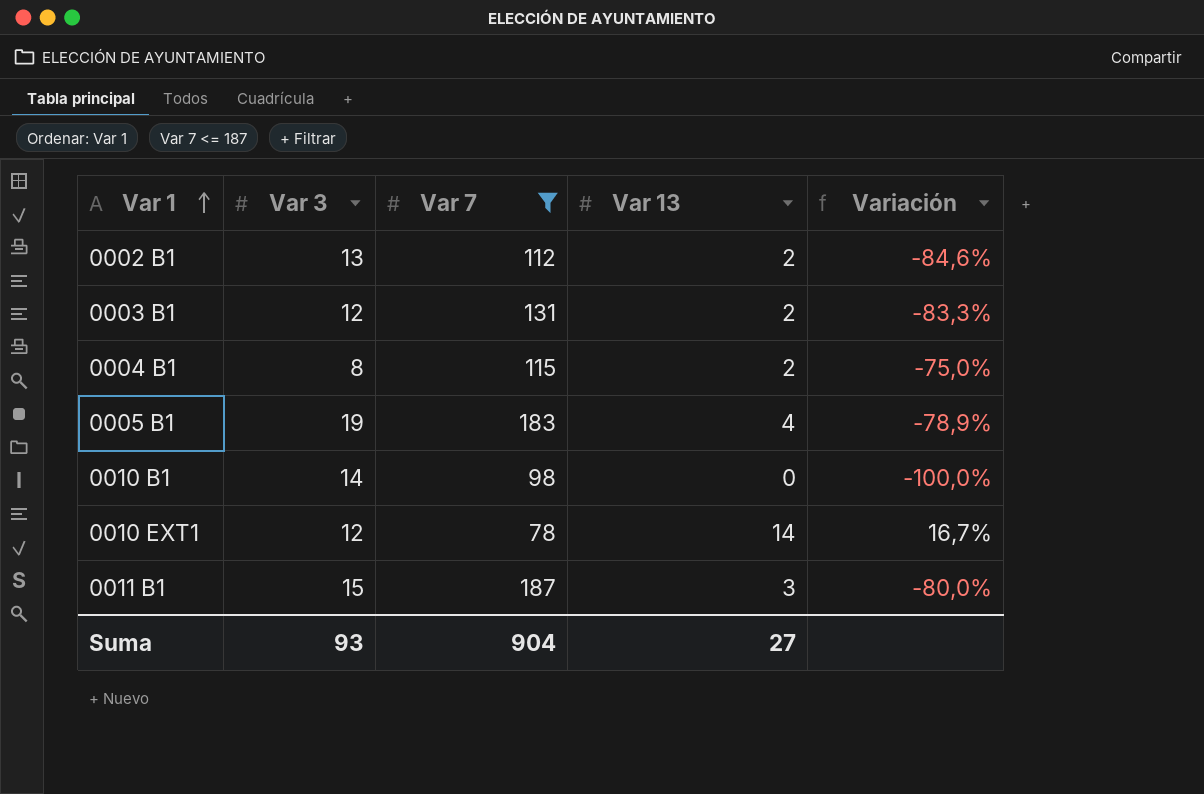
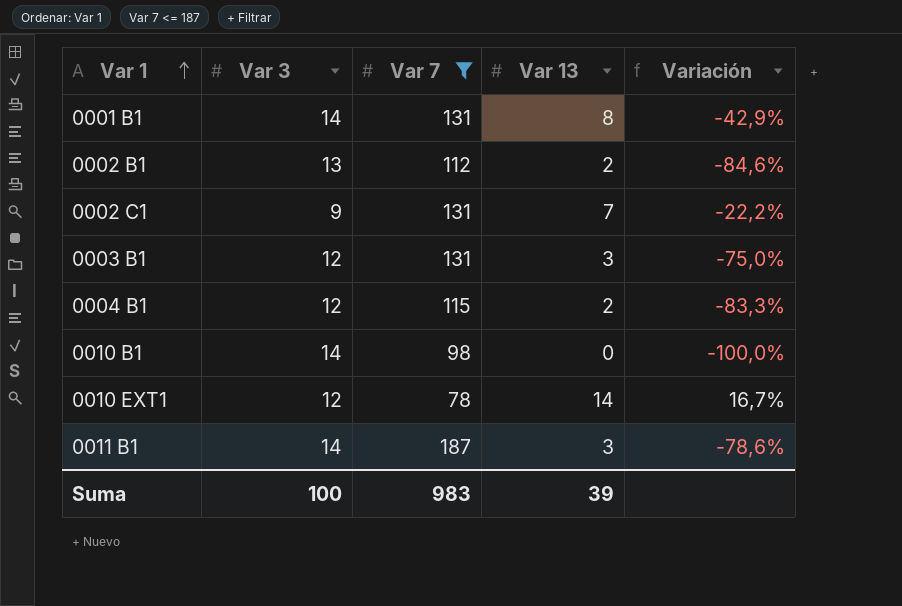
row 0005 B1: 19 | 183 | 4 | -78,9% -> none
row 0001 B1: none -> 14 | 131 | 8 | -42,9%
row 0002 C1: none -> 9 | 131 | 7 | -22,2%
0003 B1 | Var 13: 2 -> 3
0003 B1 | Variación: -83,3% -> -75,0%
0004 B1 | Var 3: 8 -> 12
0004 B1 | Variación: -75,0% -> -83,3%
0011 B1 | Var 3: 15 -> 14
0011 B1 | Variación: -80,0% -> -78,6%
Suma | Var 3: 93 -> 100
Suma | Var 7: 904 -> 983
Suma | Var 13: 27 -> 39

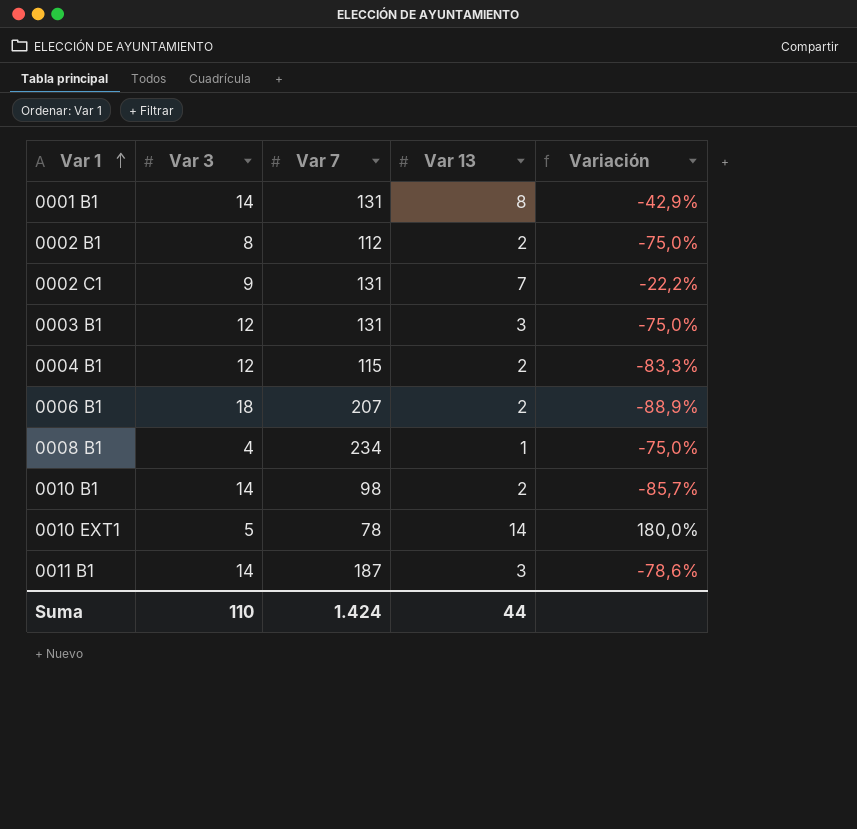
filter: Var 7 <= 187 -> none
0002 B1 | Var 3: 13 -> 8
0002 B1 | Variación: -84,6% -> -75,0%
0010 B1 | Var 13: 0 -> 2
0010 B1 | Variación: -100,0% -> -85,7%
0010 EXT1 | Var 3: 12 -> 5
0010 EXT1 | Variación: 16,7% -> 180,0%
Suma | Var 3: 100 -> 110
Suma | Var 7: 983 -> 1.424
Suma | Var 13: 39 -> 44

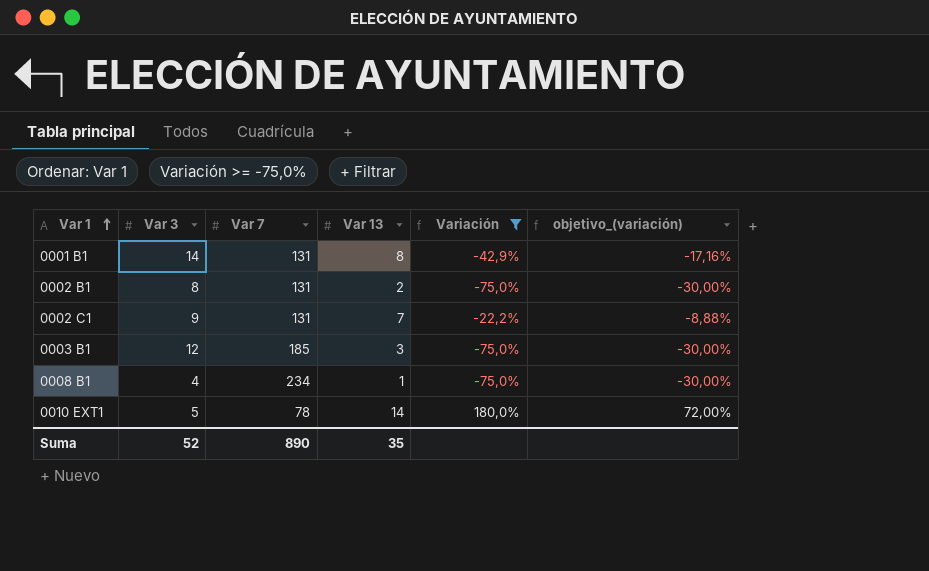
filter: none -> Variación >= -75,0%
column objetivo_(variación) | formula: none -> [Variación] * 0,4
0002 B1 | Var 7: 112 -> 131
0003 B1 | Var 7: 131 -> 185
Suma | Var 3: 110 -> 52
Suma | Var 7: 1.424 -> 890
Suma | Var 13: 44 -> 35

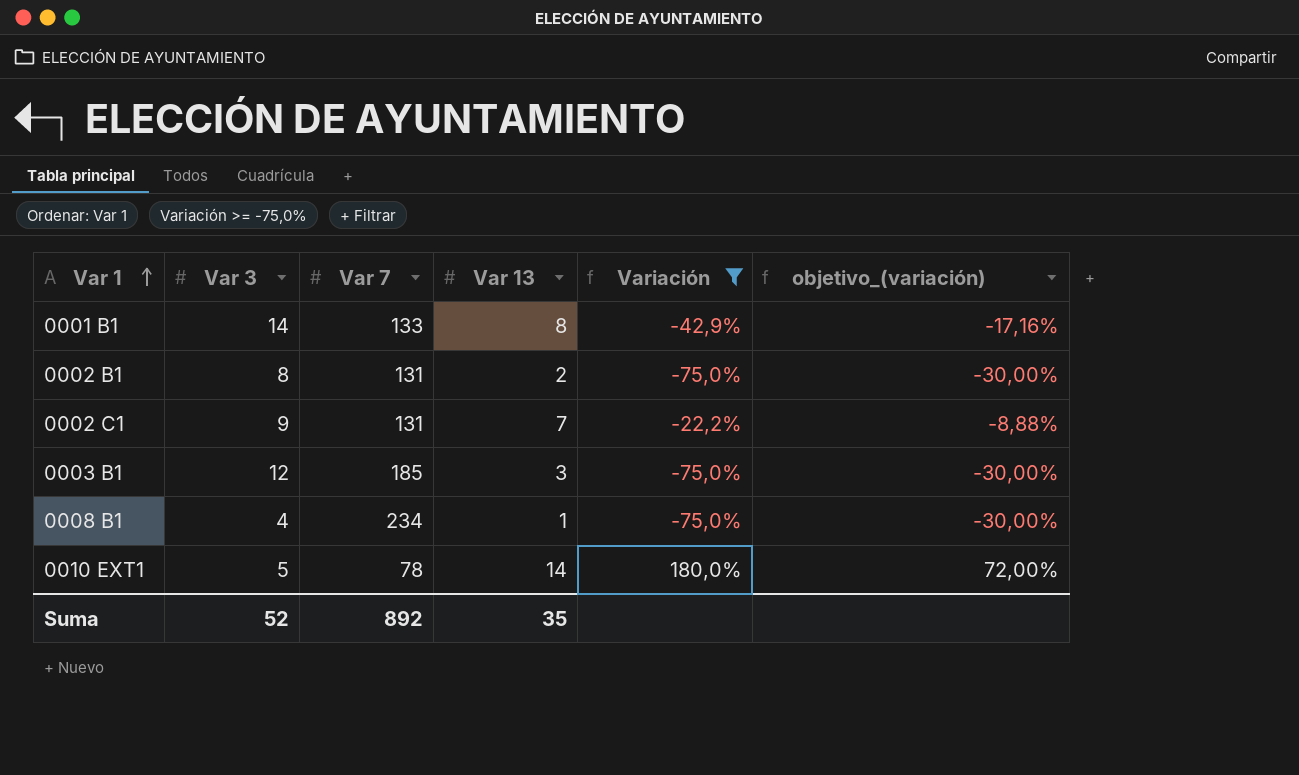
0001 B1 | Var 7: 131 -> 133
Suma | Var 7: 890 -> 892

